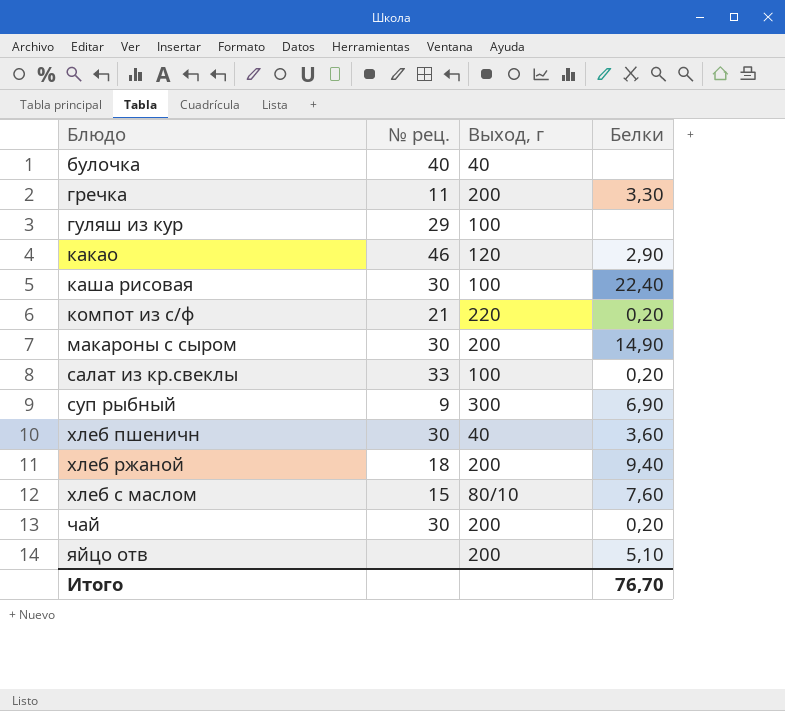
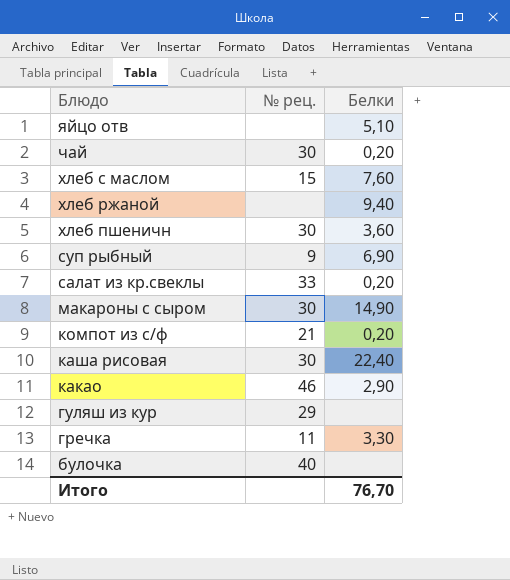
row order: Блюдо ascending -> Блюдо descending
column Выход, г | position: 3 -> none
хлеб ржаной | № рец.: 18 -> none

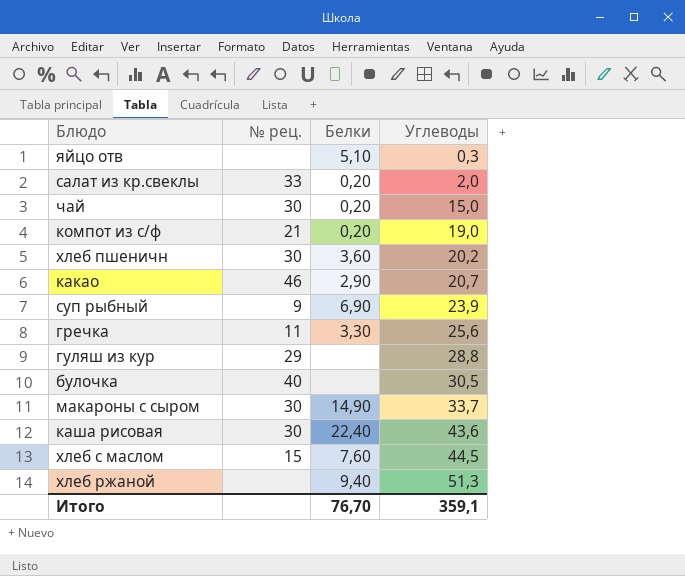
row order: Блюдо descending -> Углеводы ascending
column Углеводы | position: none -> 4

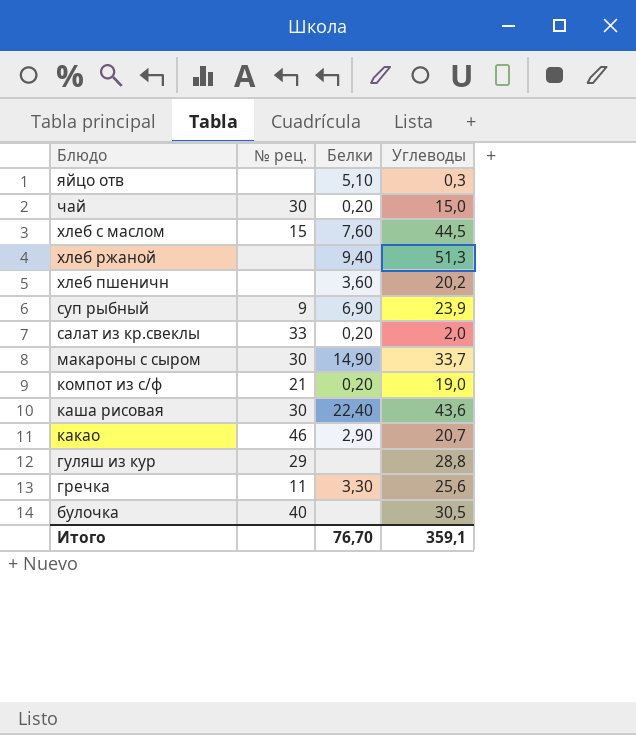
row order: Углеводы ascending -> Блюдо descending
хлеб пшеничн | № рец.: 30 -> none

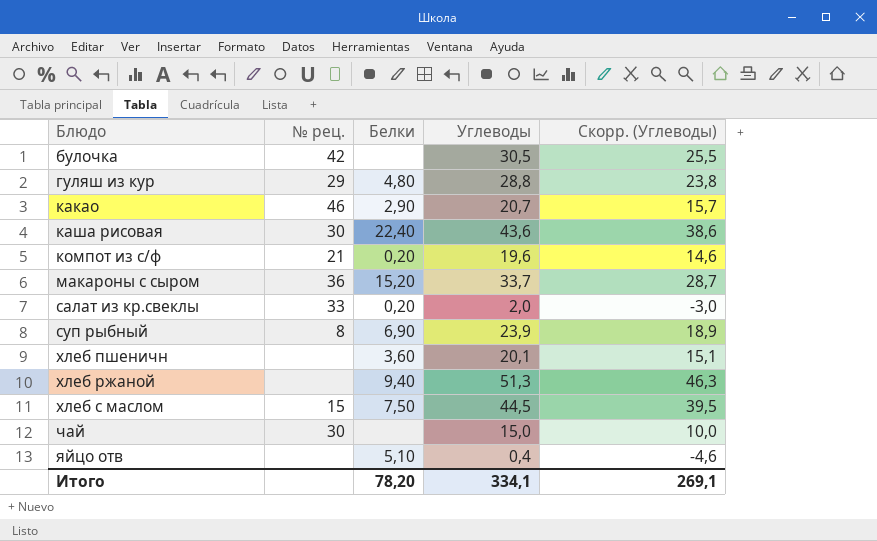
row order: Блюдо descending -> Блюдо ascending
column Скорр. (Углеводы) | formula: none -> [Углеводы] - 5
row гречка: 11 | 3,30 | 25,6 -> none
булочка | № рец.: 40 -> 42
гуляш из кур | Белки: none -> 4,80
компот из с/ф | Углеводы: 19,0 -> 19,6
макароны с сыром | № рец.: 30 -> 36
макароны с сыром | Белки: 14,90 -> 15,20
суп рыбный | № рец.: 9 -> 8
хлеб пшеничн | Углеводы: 20,2 -> 20,1
хлеб с маслом | Белки: 7,60 -> 7,50
чай | Белки: 0,20 -> none
яйцо отв | Углеводы: 0,3 -> 0,4
Итого | Белки: 76,70 -> 78,20
Итого | Углеводы: 359,1 -> 334,1

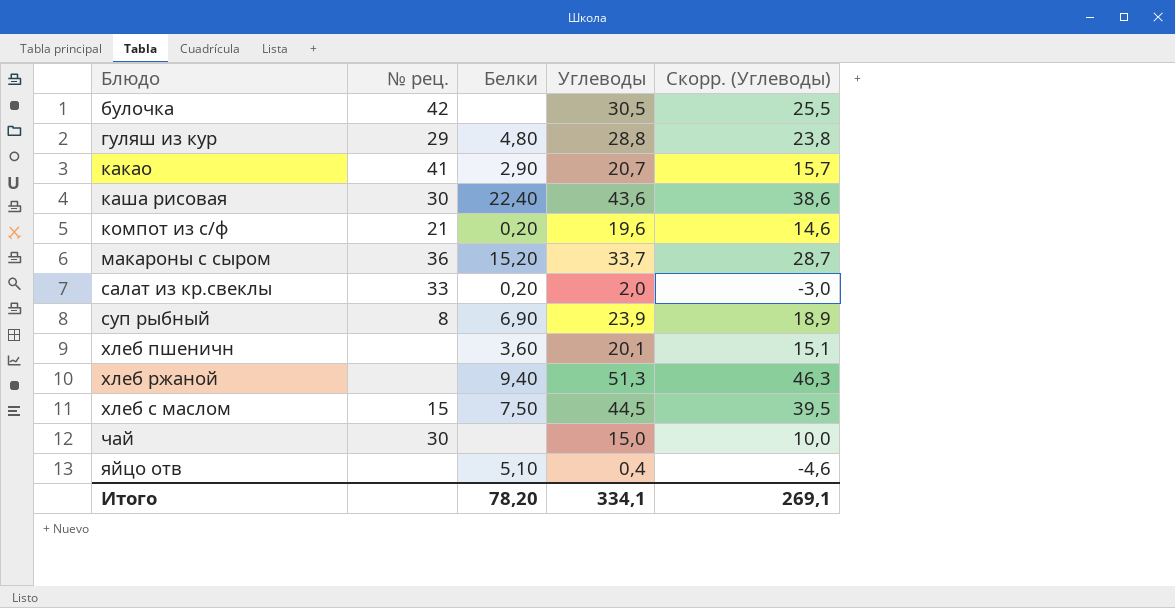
какао | № рец.: 46 -> 41

